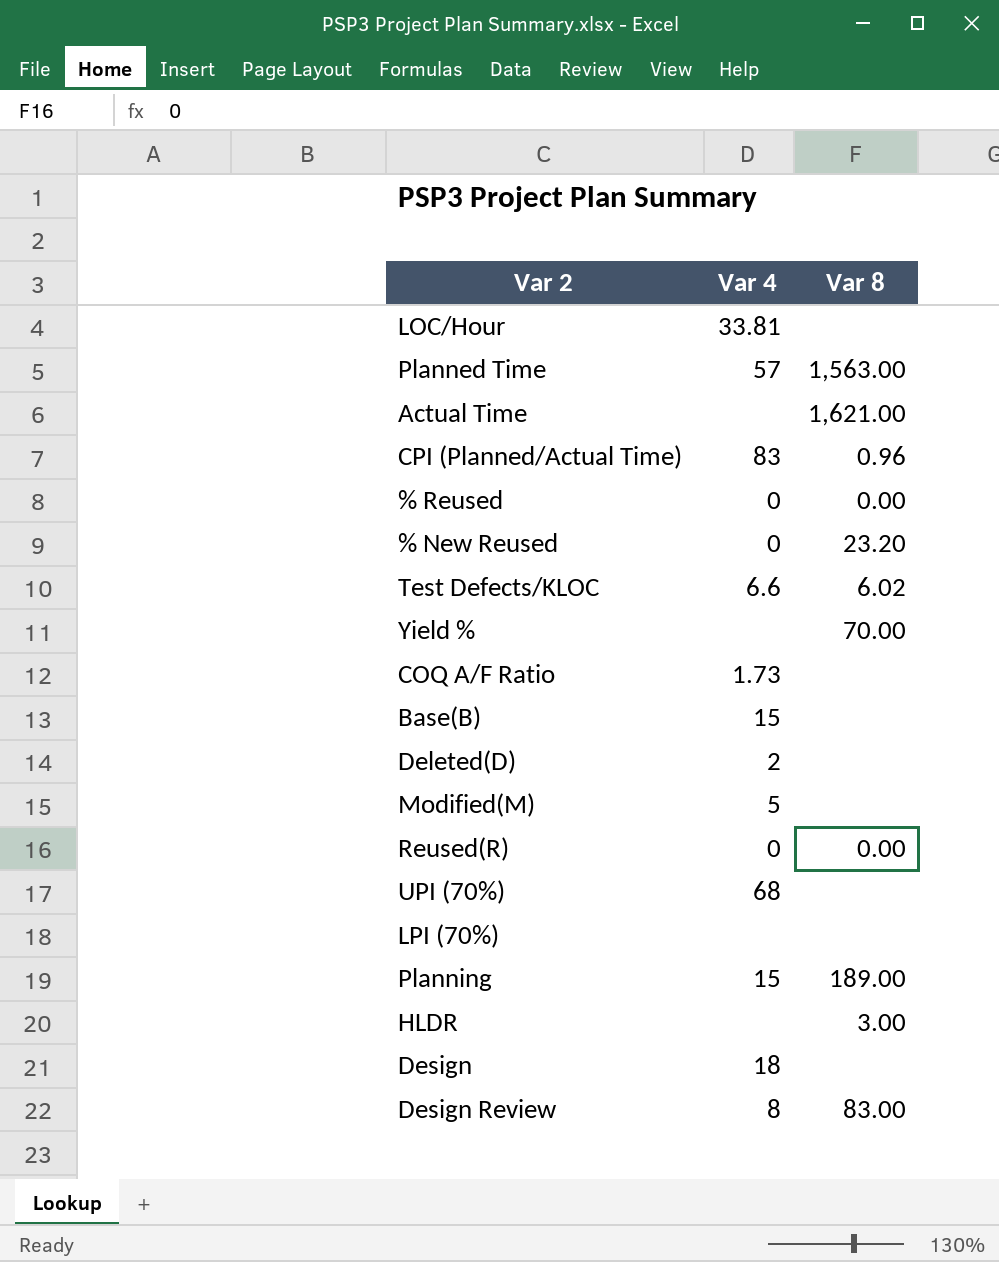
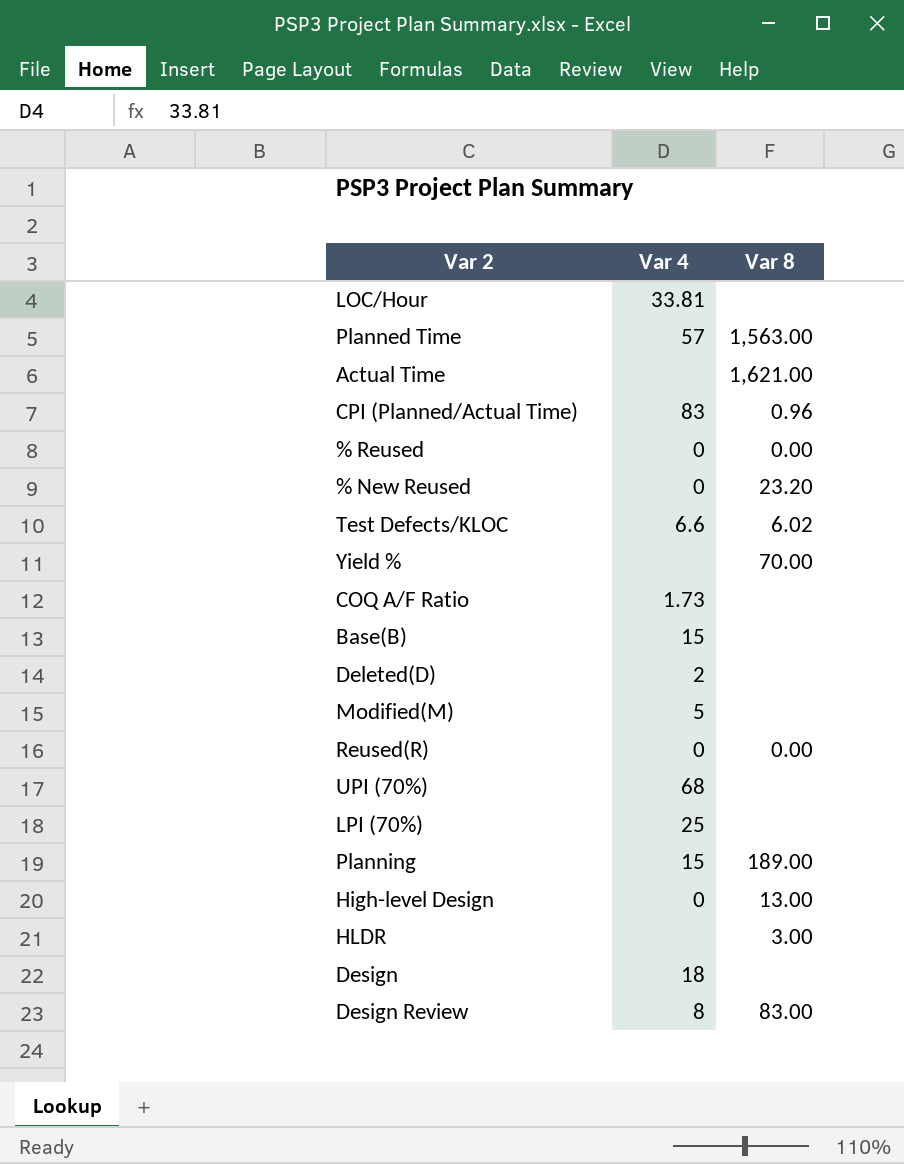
LPI (70%) | Var 4: none -> 25
row High-level Design: none -> 0 | 13.00

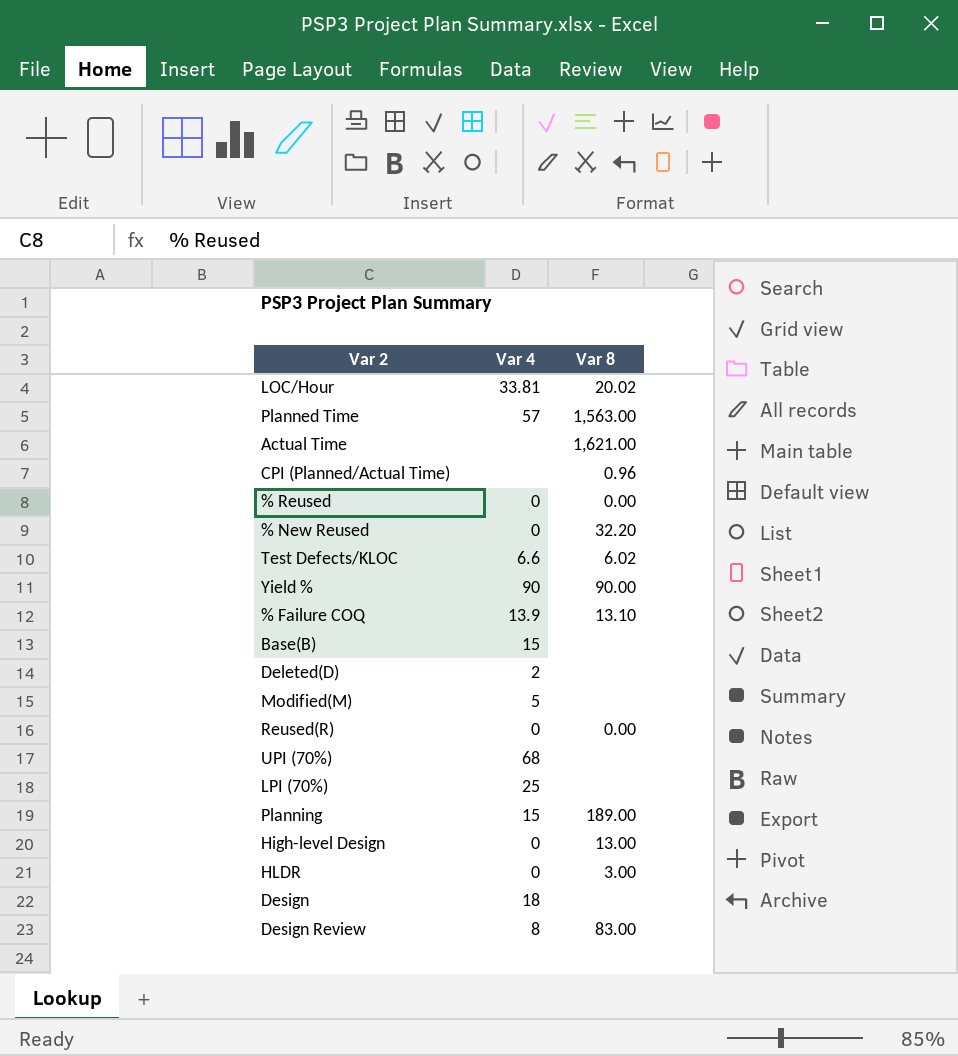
row COQ A/F Ratio: 1.73 | none -> none
LOC/Hour | Var 8: none -> 20.02
CPI (Planned/Actual Time) | Var 4: 83 -> none
% New Reused | Var 8: 23.20 -> 32.20
Yield % | Var 4: none -> 90
Yield % | Var 8: 70.00 -> 90.00
row % Failure COQ: none -> 13.9 | 13.10
HLDR | Var 4: none -> 0

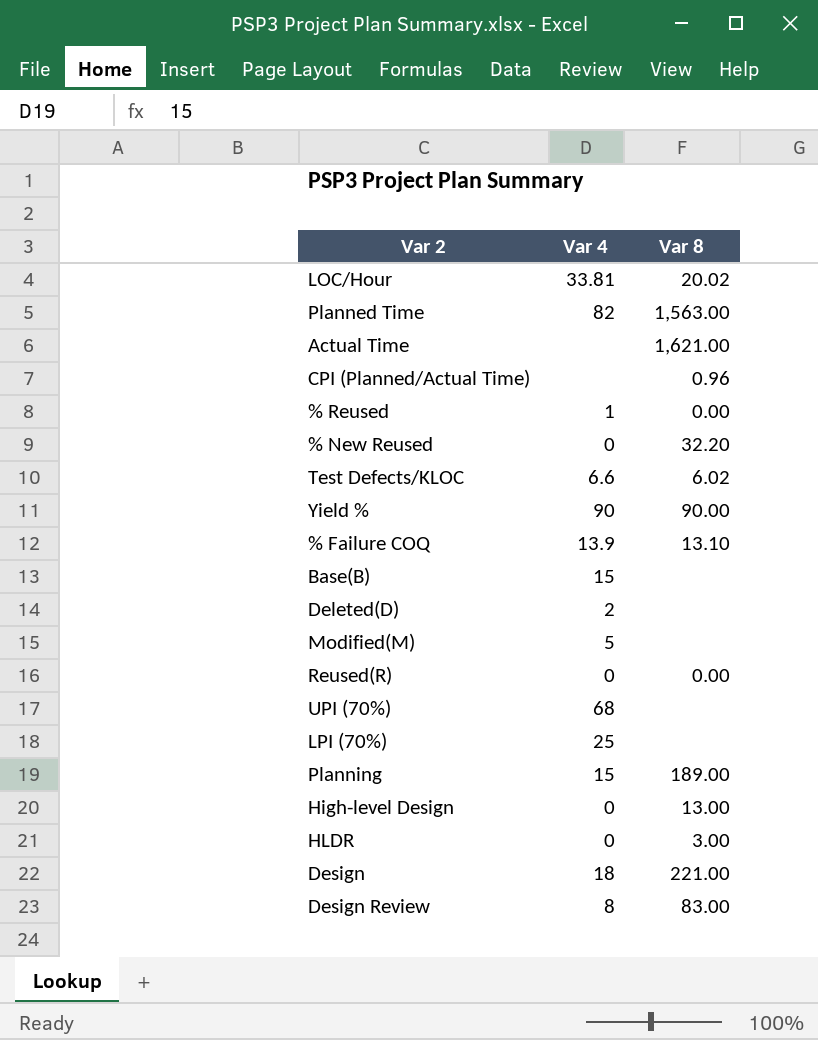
Planned Time | Var 4: 57 -> 82
% Reused | Var 4: 0 -> 1
Design | Var 8: none -> 221.00

